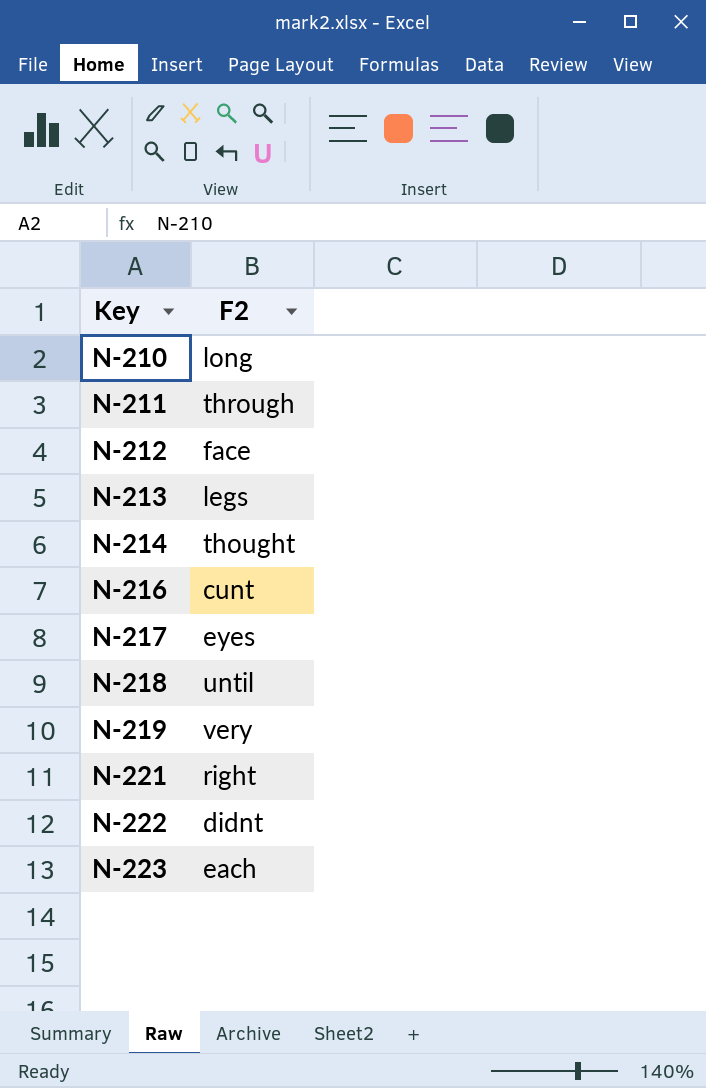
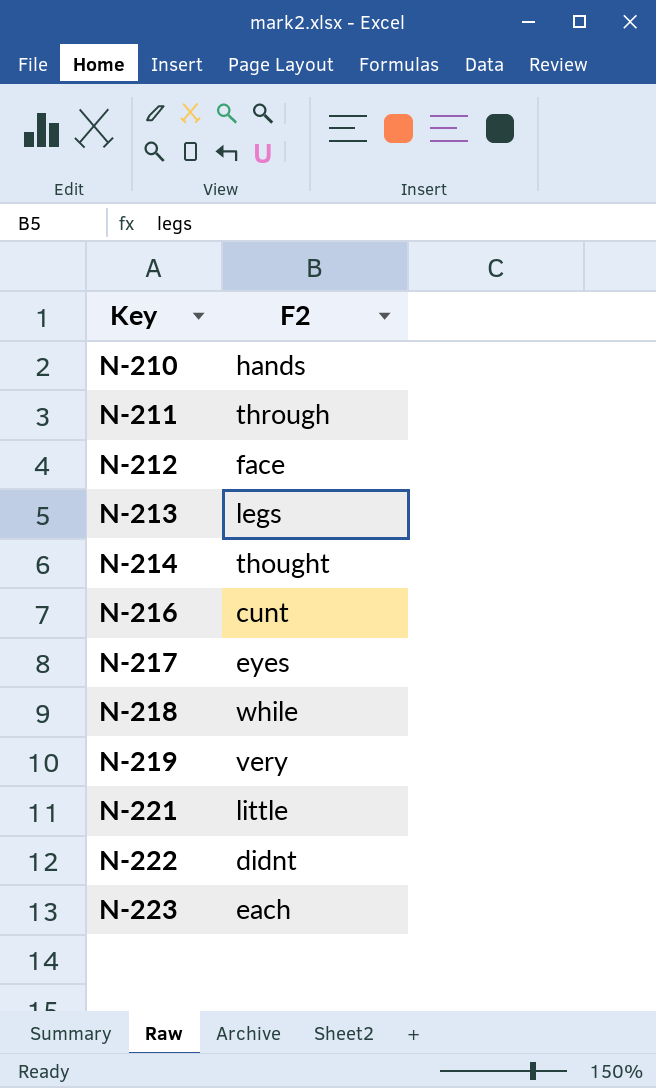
N-210 | F2: long -> hands
N-218 | F2: until -> while
N-221 | F2: right -> little

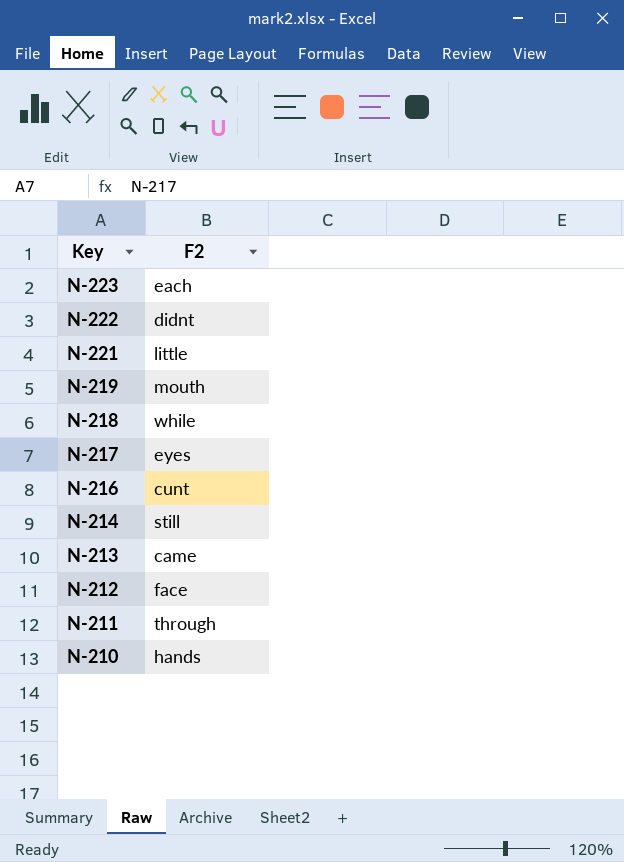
row order: Key ascending -> Key descending
N-219 | F2: very -> mouth
N-214 | F2: thought -> still
N-213 | F2: legs -> came

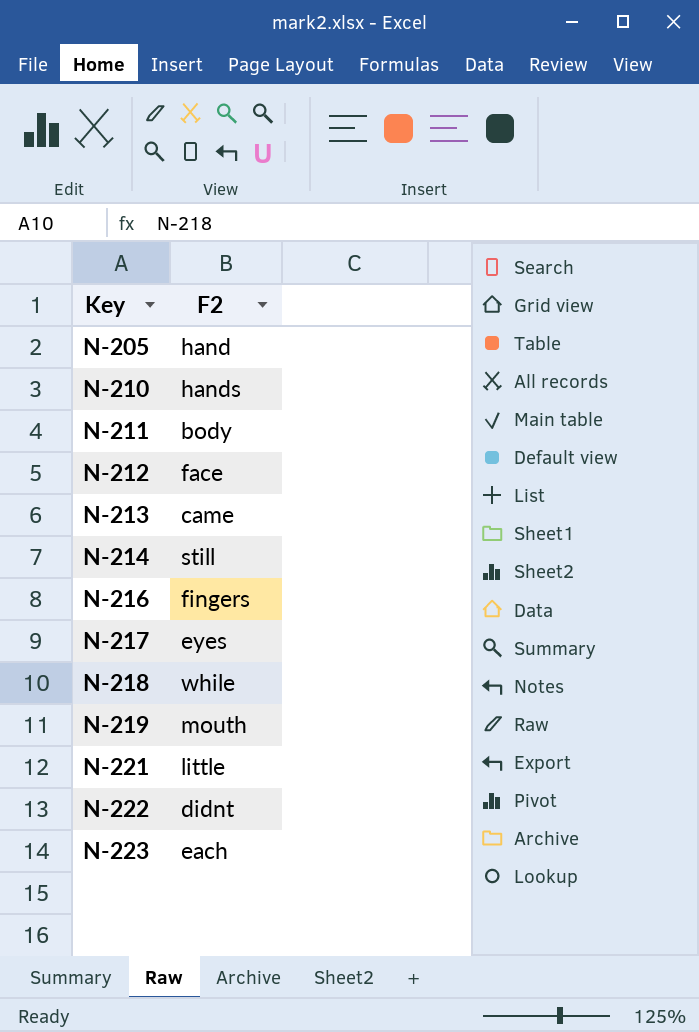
row order: Key descending -> Key ascending
row N-205: none -> hand
N-211 | F2: through -> body
N-216 | F2: cunt -> fingers

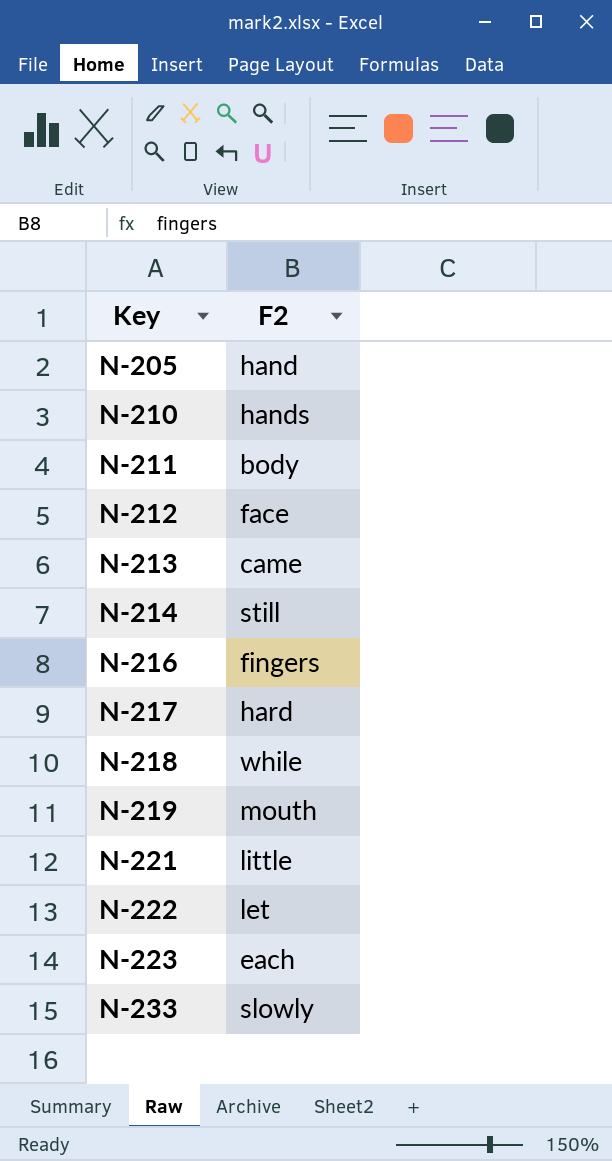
N-217 | F2: eyes -> hard
N-222 | F2: didnt -> let
row N-233: none -> slowly

